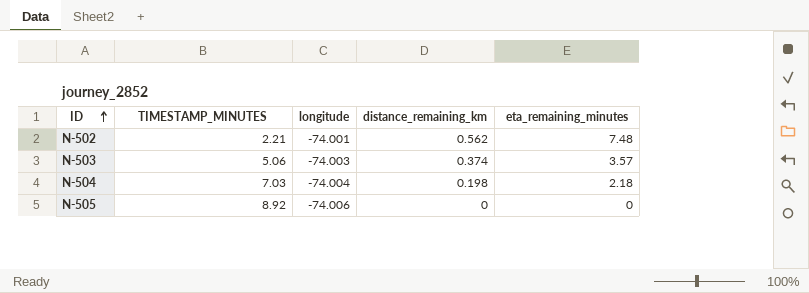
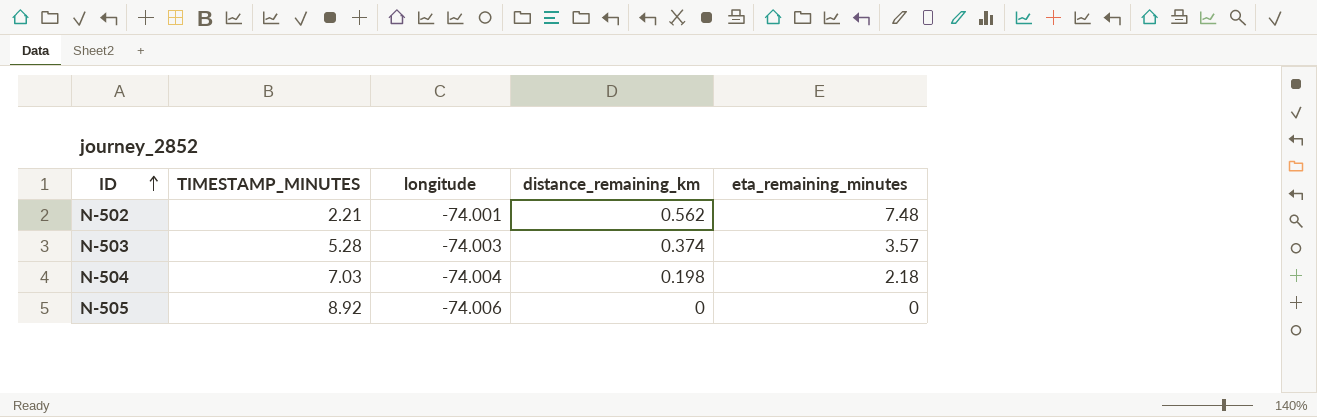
N-503 | TIMESTAMP_MINUTES: 5.06 -> 5.28

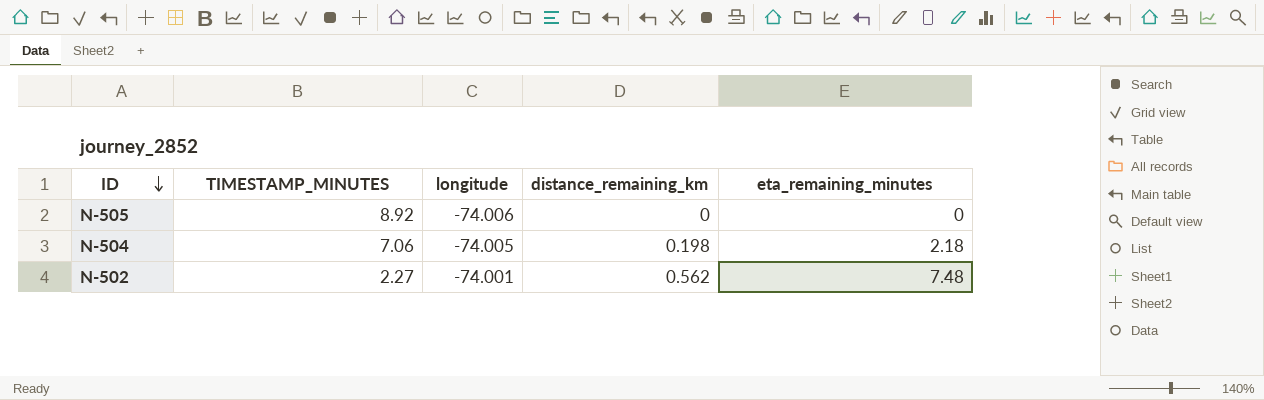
row order: ID ascending -> ID descending
row N-503: 5.28 | -74.003 | 0.374 | 3.57 -> none
N-504 | TIMESTAMP_MINUTES: 7.03 -> 7.06
N-504 | longitude: -74.004 -> -74.005
N-502 | TIMESTAMP_MINUTES: 2.21 -> 2.27

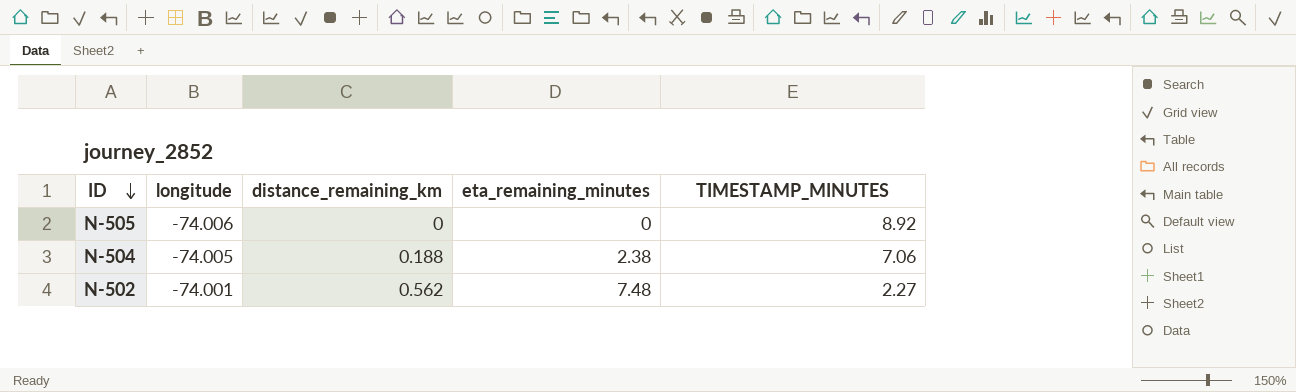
column TIMESTAMP_MINUTES | position: 2 -> 5
N-504 | distance_remaining_km: 0.198 -> 0.188
N-504 | eta_remaining_minutes: 2.18 -> 2.38

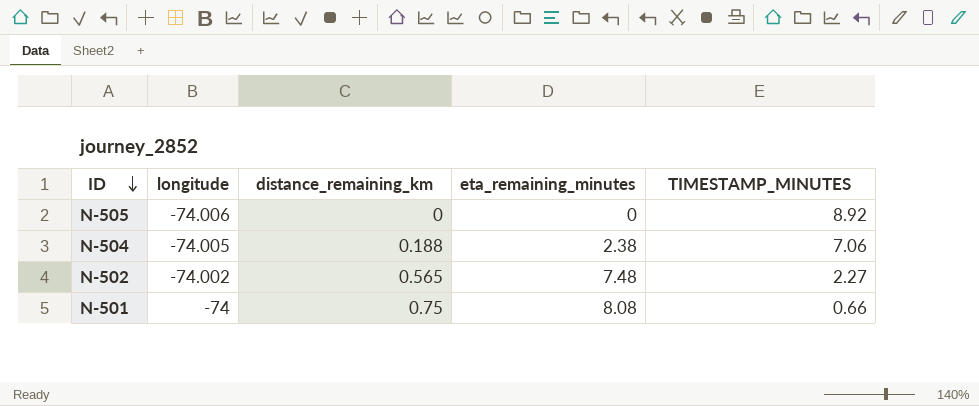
N-502 | longitude: -74.001 -> -74.002
N-502 | distance_remaining_km: 0.562 -> 0.565
row N-501: none -> -74 | 0.75 | 8.08 | 0.66

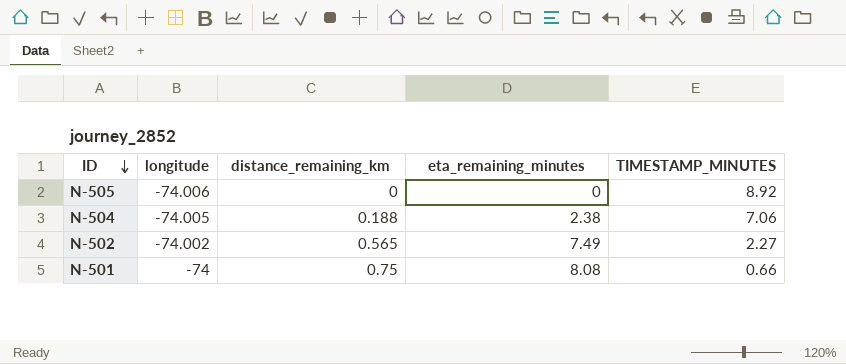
N-502 | eta_remaining_minutes: 7.48 -> 7.49

